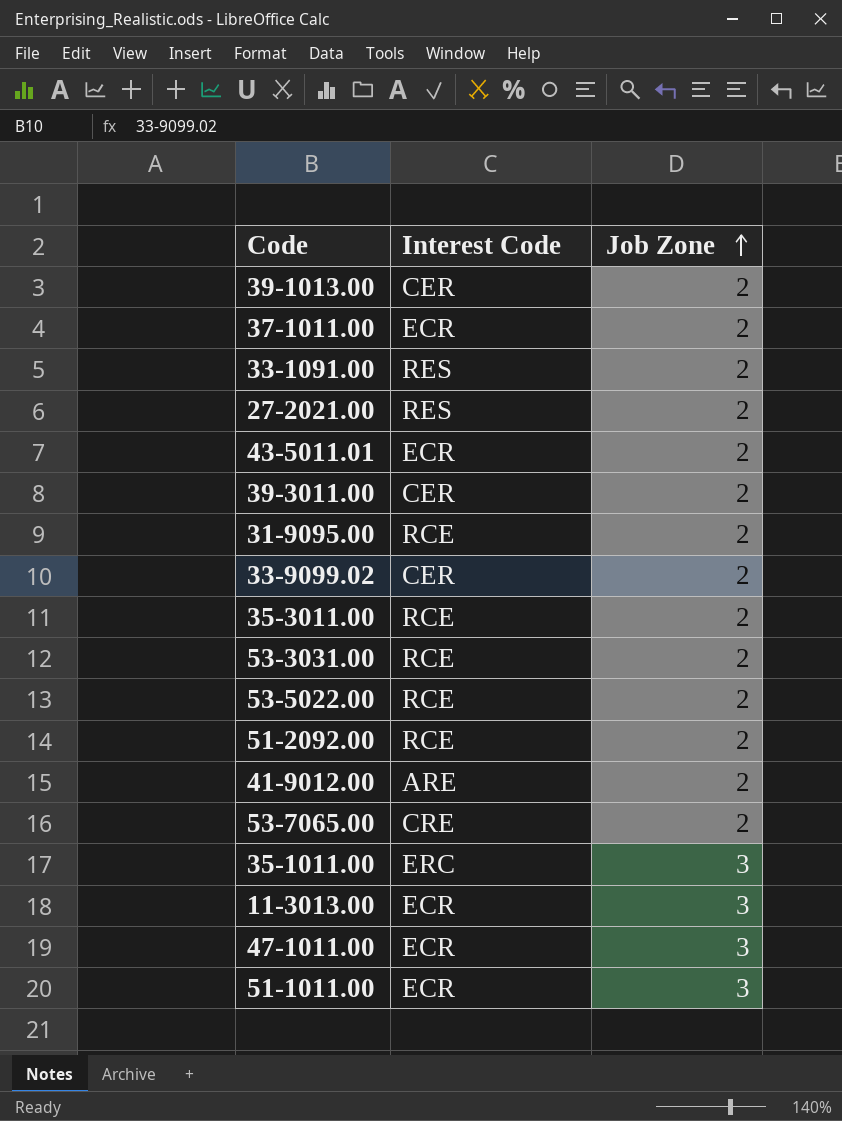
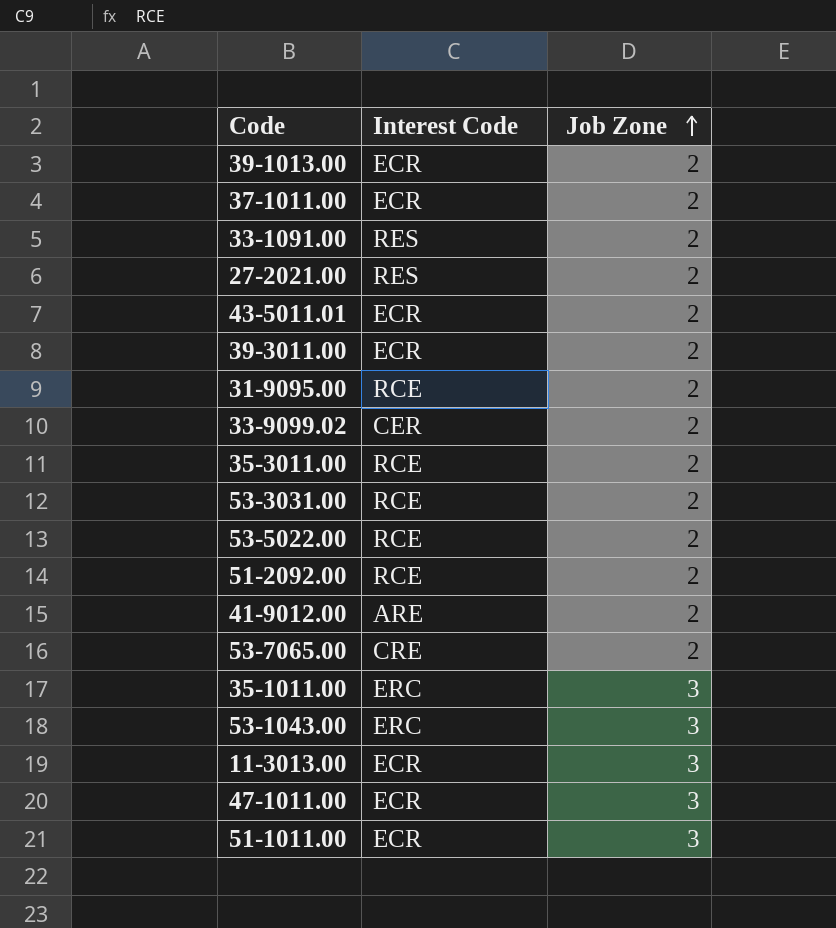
39-1013.00 | Interest Code: CER -> ECR
39-3011.00 | Interest Code: CER -> ECR
row 53-1043.00: none -> ERC | 3

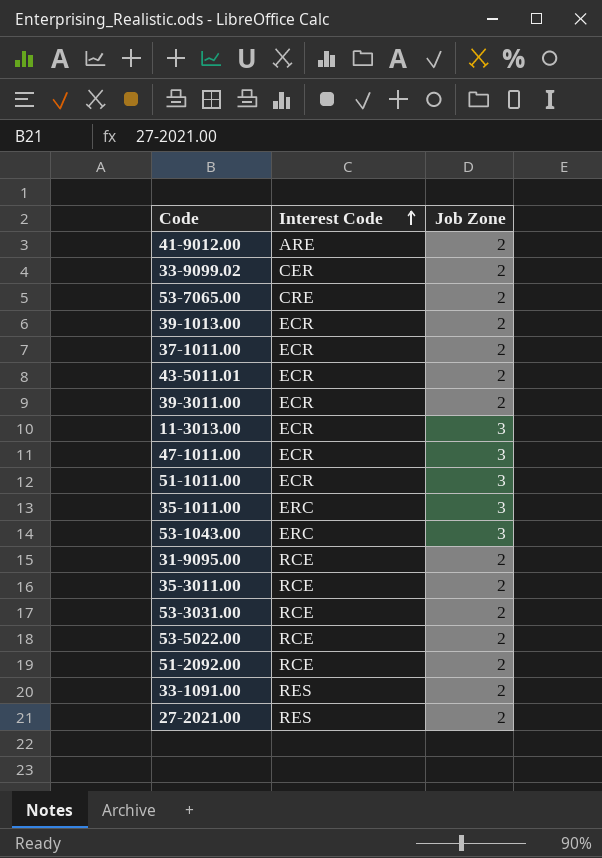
row order: Job Zone ascending -> Interest Code ascending

